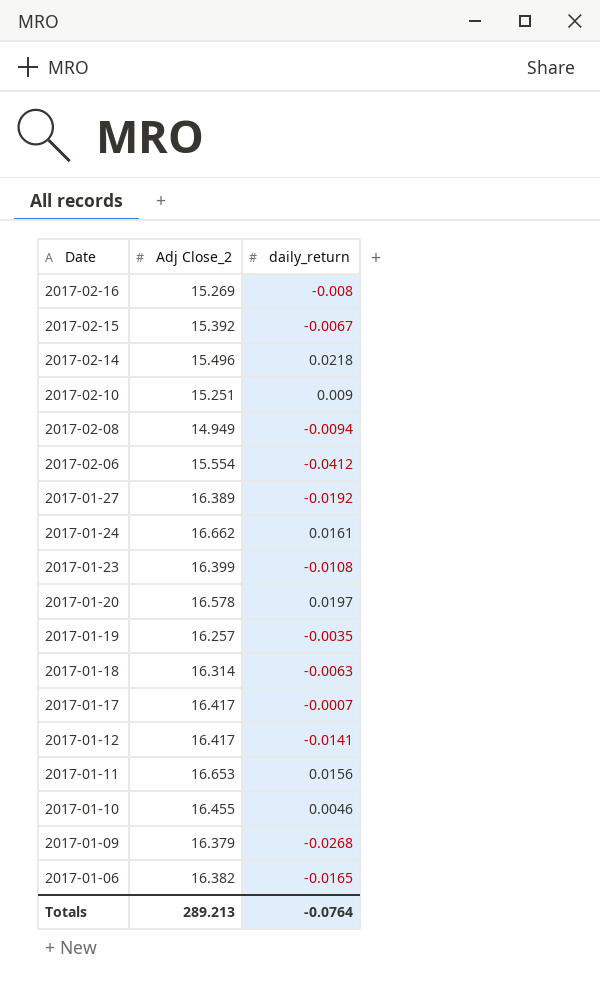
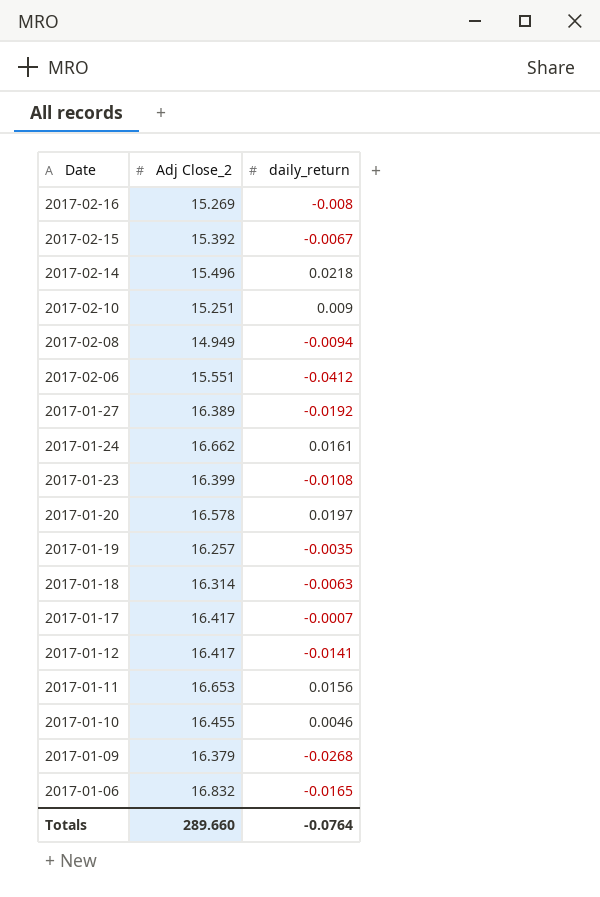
2017-02-06 | Adj Close_2: 15.554 -> 15.551
2017-01-06 | Adj Close_2: 16.382 -> 16.832
Totals | Adj Close_2: 289.213 -> 289.660

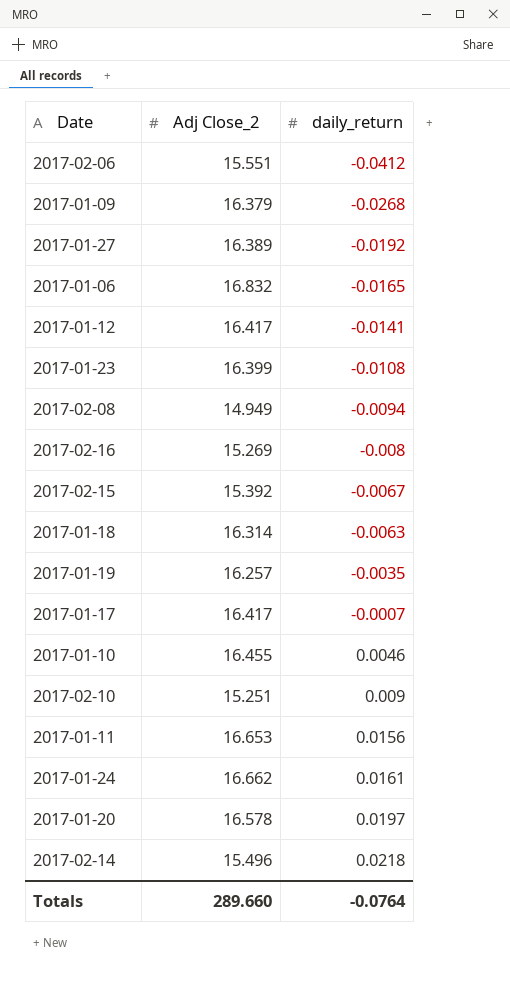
row order: Date descending -> daily_return ascending

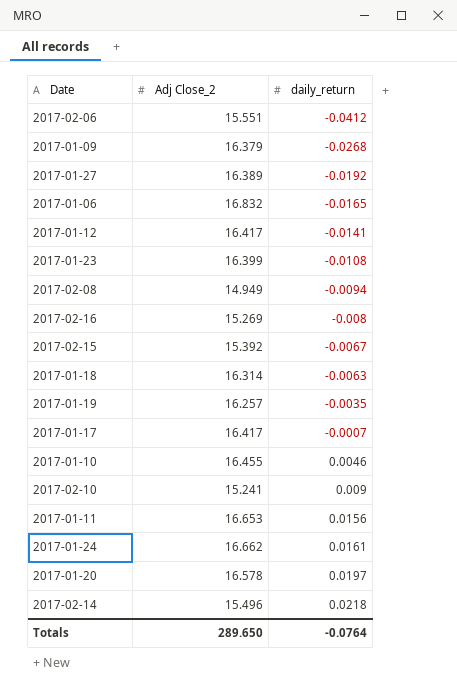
2017-02-10 | Adj Close_2: 15.251 -> 15.241
Totals | Adj Close_2: 289.660 -> 289.650

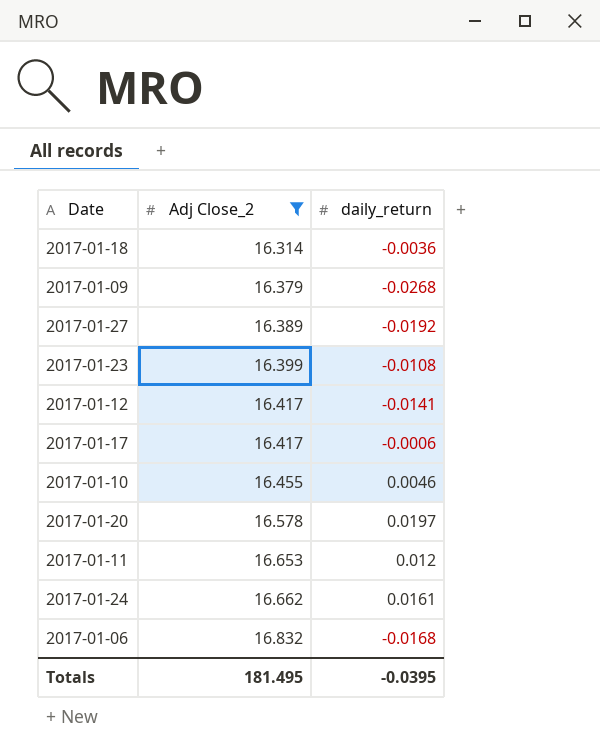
filter: none -> Adj Close_2 >= 16.314
row order: daily_return ascending -> Adj Close_2 ascending
2017-01-18 | daily_return: -0.0063 -> -0.0036
2017-01-17 | daily_return: -0.0007 -> -0.0006
2017-01-11 | daily_return: 0.0156 -> 0.012
2017-01-06 | daily_return: -0.0165 -> -0.0168
Totals | Adj Close_2: 289.650 -> 181.495
Totals | daily_return: -0.0764 -> -0.0395

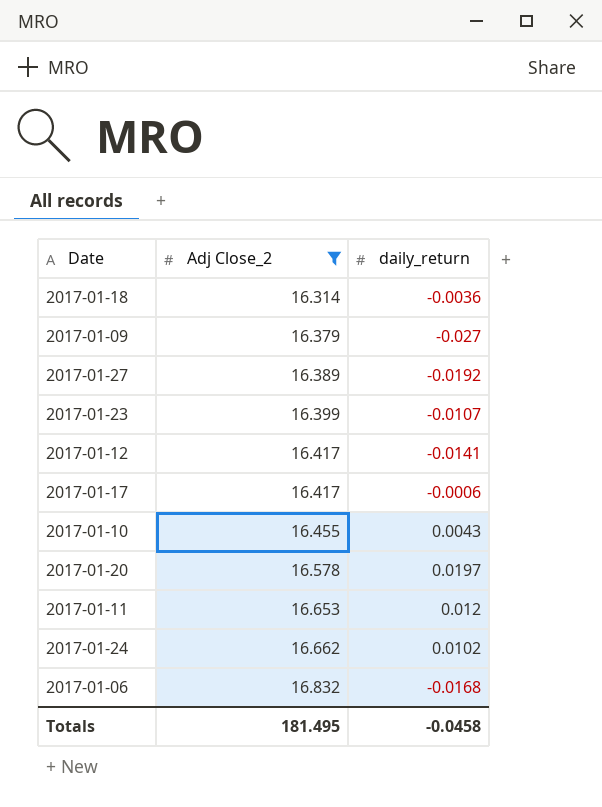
2017-01-09 | daily_return: -0.0268 -> -0.027
2017-01-23 | daily_return: -0.0108 -> -0.0107
2017-01-10 | daily_return: 0.0046 -> 0.0043
2017-01-24 | daily_return: 0.0161 -> 0.0102
Totals | daily_return: -0.0395 -> -0.0458

